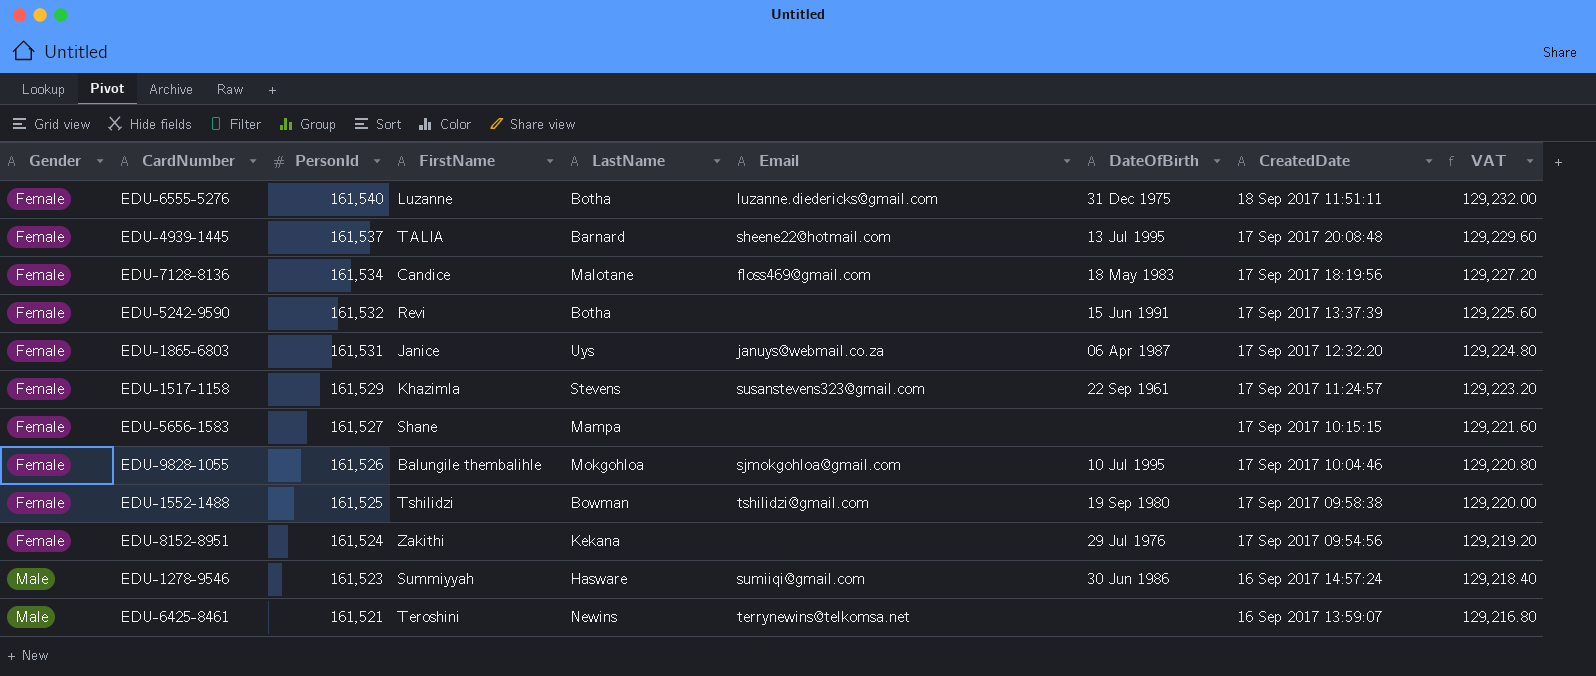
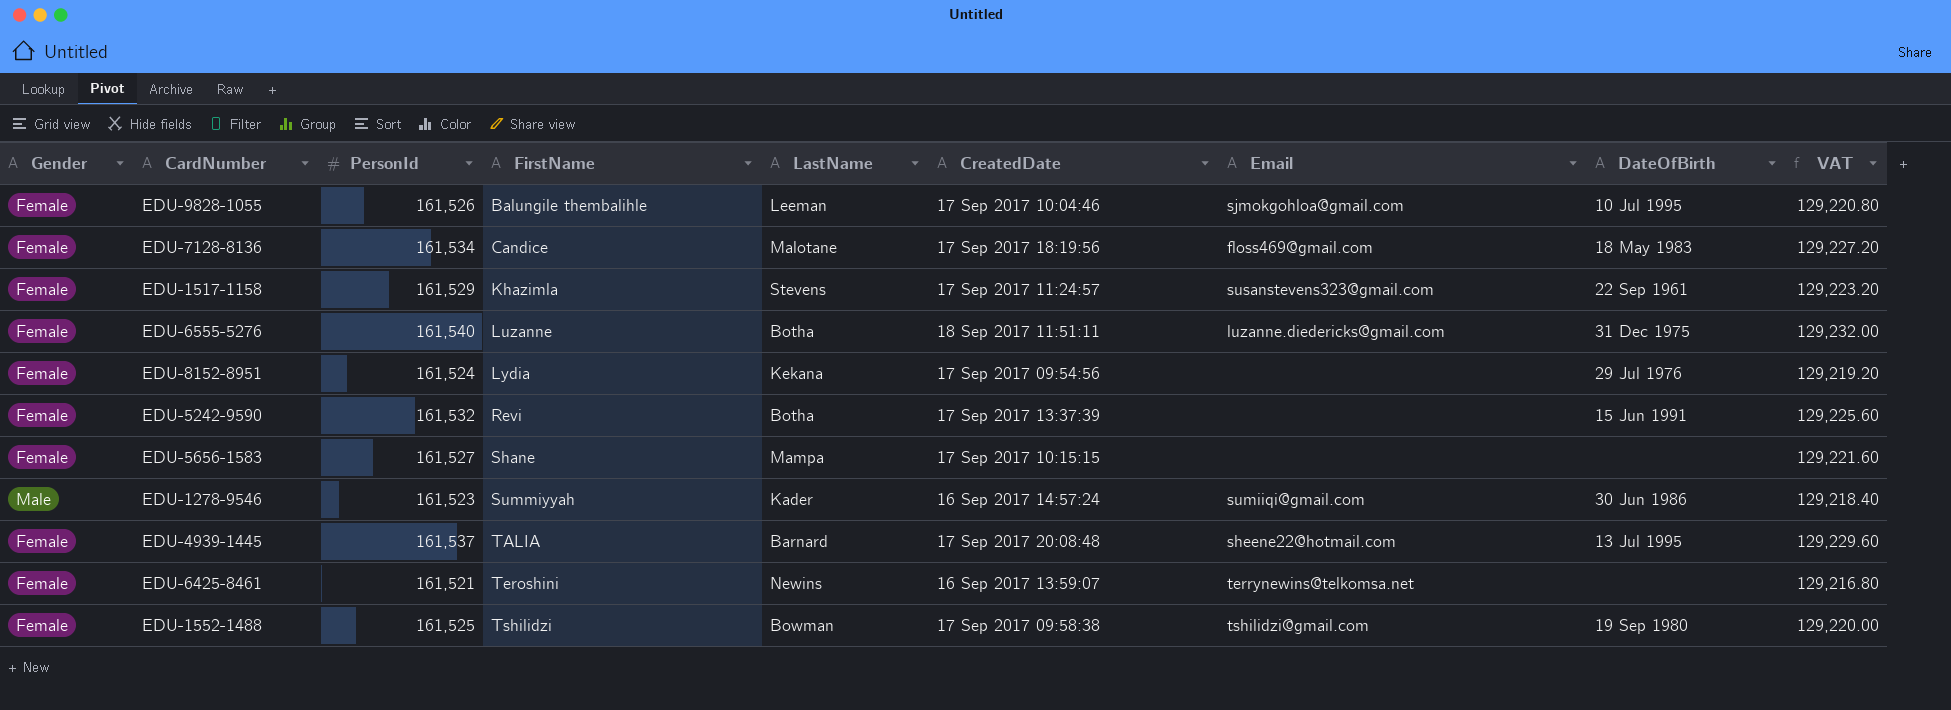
row order: Gender ascending -> FirstName ascending
column CreatedDate | position: 8 -> 6
row EDU-1865-6803: Female | 161,531 | Janice | Uys | januys@webmail.co.za | 06 Apr 1987 | 17 Sep 2017 12:32:20 | 129,224.80 -> none
EDU-9828-1055 | LastName: Mokgohloa -> Leeman
EDU-8152-8951 | FirstName: Zakithi -> Lydia
EDU-1278-9546 | LastName: Hasware -> Kader
EDU-6425-8461 | Gender: Male -> Female

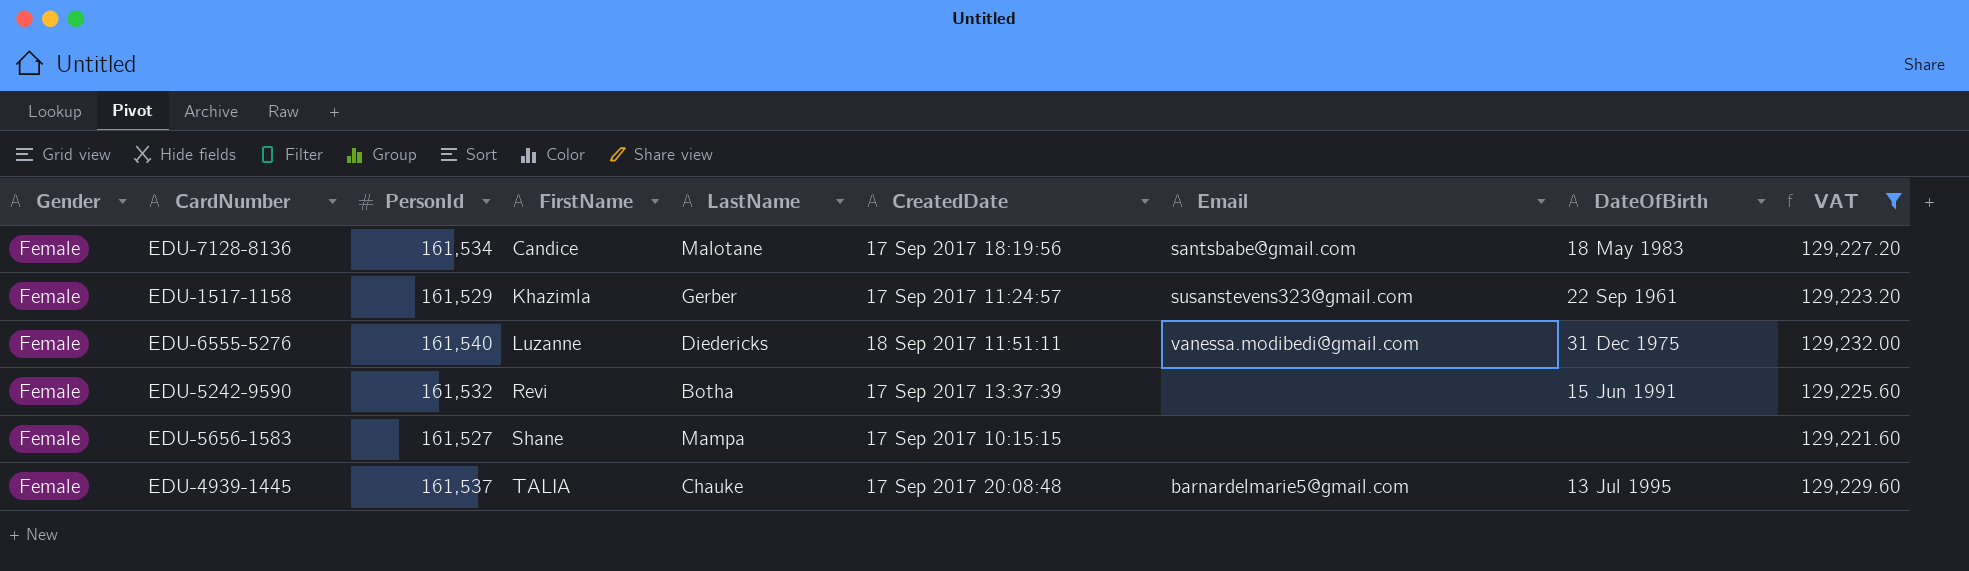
filter: none -> VAT >= 129,221.60
EDU-7128-8136 | Email: floss469@gmail.com -> santsbabe@gmail.com
EDU-1517-1158 | LastName: Stevens -> Gerber
EDU-6555-5276 | LastName: Botha -> Diedericks
EDU-6555-5276 | Email: luzanne.diedericks@gmail.com -> vanessa.modibedi@gmail.com
EDU-4939-1445 | LastName: Barnard -> Chauke
EDU-4939-1445 | Email: sheene22@hotmail.com -> barnardelmarie5@gmail.com

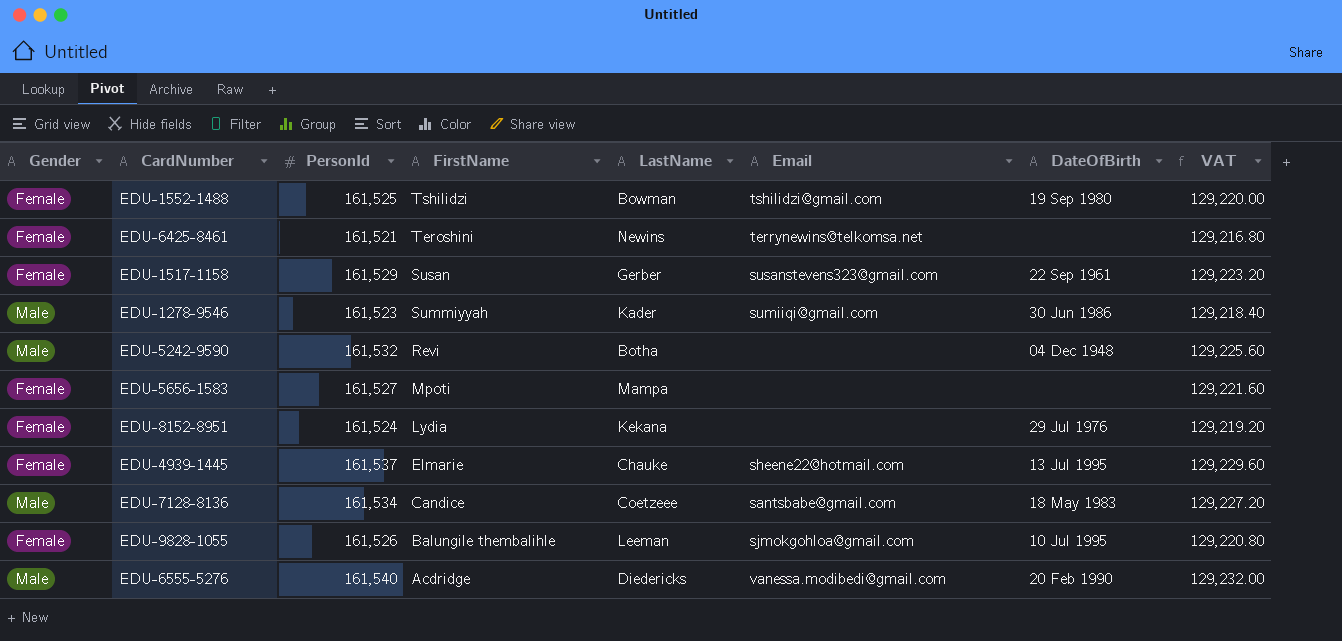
filter: VAT >= 129,221.60 -> none
row order: FirstName ascending -> FirstName descending
column CreatedDate | position: 6 -> none
EDU-1517-1158 | FirstName: Khazimla -> Susan
EDU-5242-9590 | Gender: Female -> Male
EDU-5242-9590 | DateOfBirth: 15 Jun 1991 -> 04 Dec 1948
EDU-5656-1583 | FirstName: Shane -> Mpoti
EDU-4939-1445 | FirstName: TALIA -> Elmarie
EDU-4939-1445 | Email: barnardelmarie5@gmail.com -> sheene22@hotmail.com
EDU-7128-8136 | Gender: Female -> Male
EDU-7128-8136 | LastName: Malotane -> Coetzeee
EDU-6555-5276 | Gender: Female -> Male
EDU-6555-5276 | FirstName: Luzanne -> Acdridge
EDU-6555-5276 | DateOfBirth: 31 Dec 1975 -> 20 Feb 1990

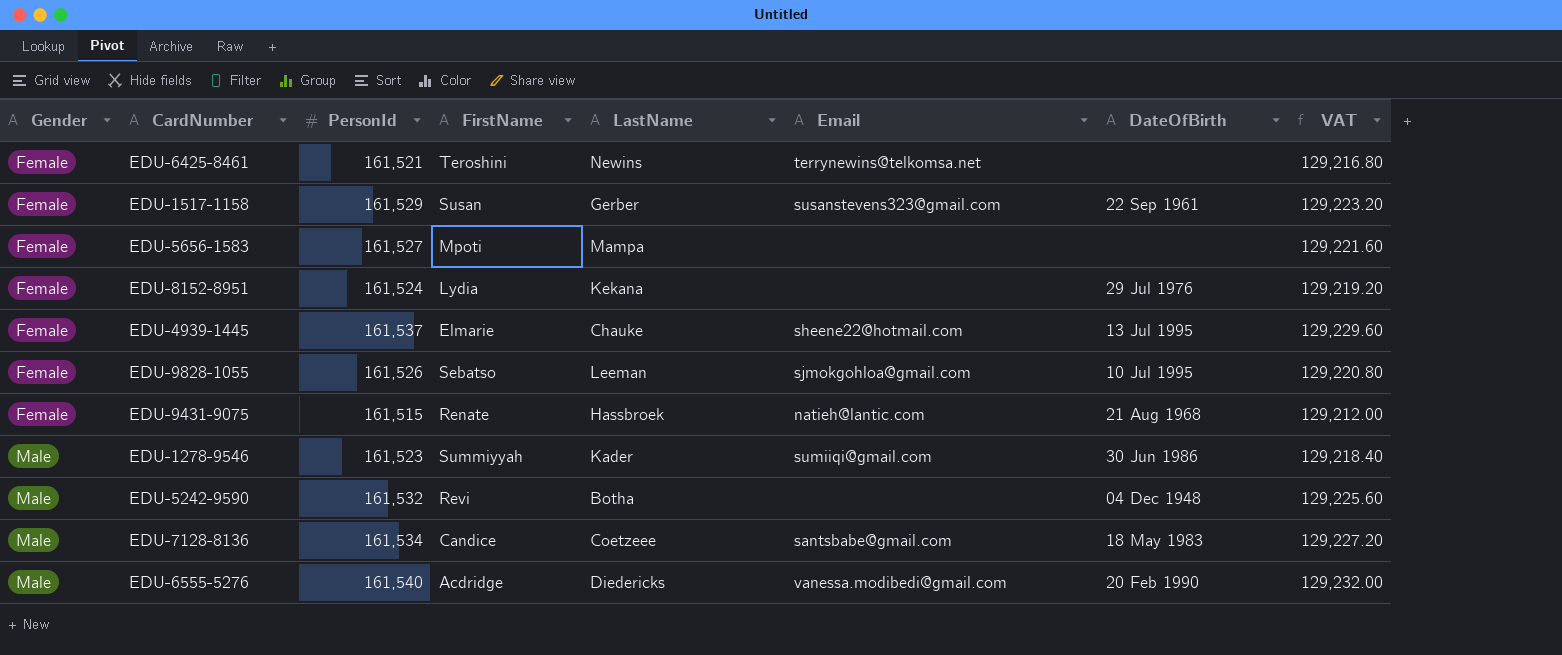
row order: FirstName descending -> Gender ascending
row EDU-1552-1488: Female | 161,525 | Tshilidzi | Bowman | tshilidzi@gmail.com | 19 Sep 1980 | 129,220.00 -> none
EDU-9828-1055 | FirstName: Balungile thembalihle -> Sebatso
row EDU-9431-9075: none -> Female | 161,515 | Renate | Hassbroek | natieh@lantic.com | 21 Aug 1968 | 129,212.00

